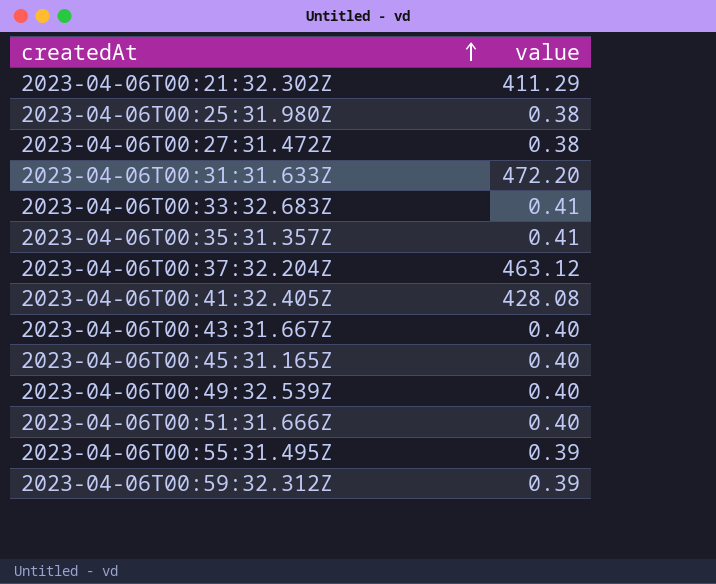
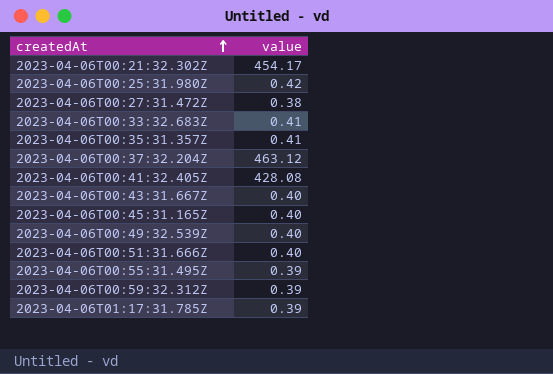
row 2023-04-06T00:31:31.633Z: 472.20 -> none
2023-04-06T00:21:32.302Z | value: 411.29 -> 454.17
2023-04-06T00:25:31.980Z | value: 0.38 -> 0.42
row 2023-04-06T01:17:31.785Z: none -> 0.39

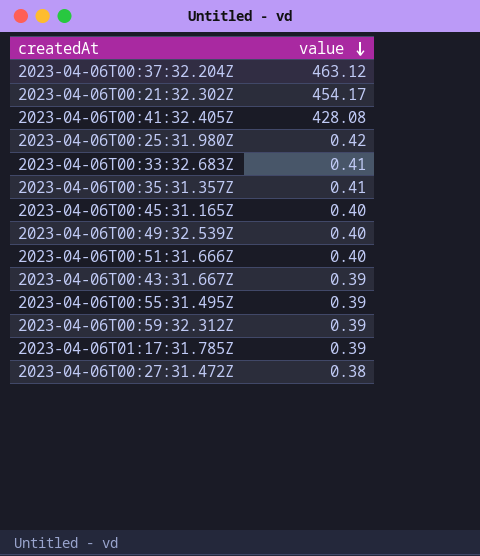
row order: createdAt ascending -> value descending
2023-04-06T00:43:31.667Z | value: 0.40 -> 0.39

